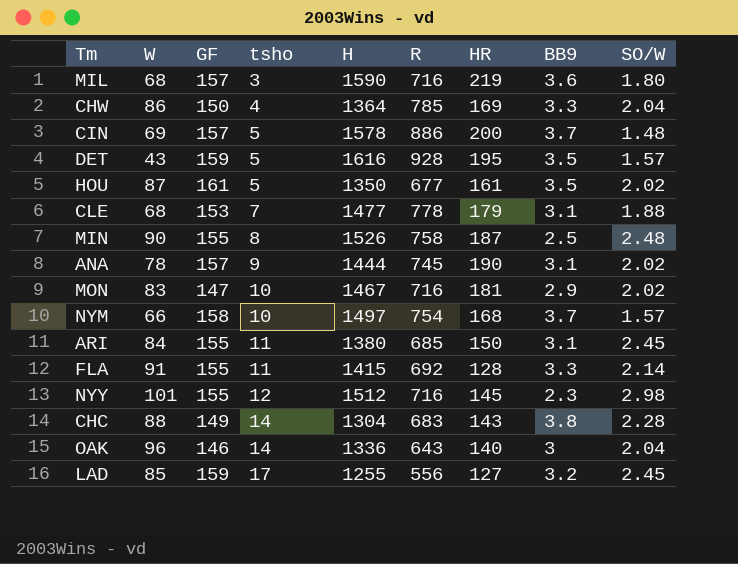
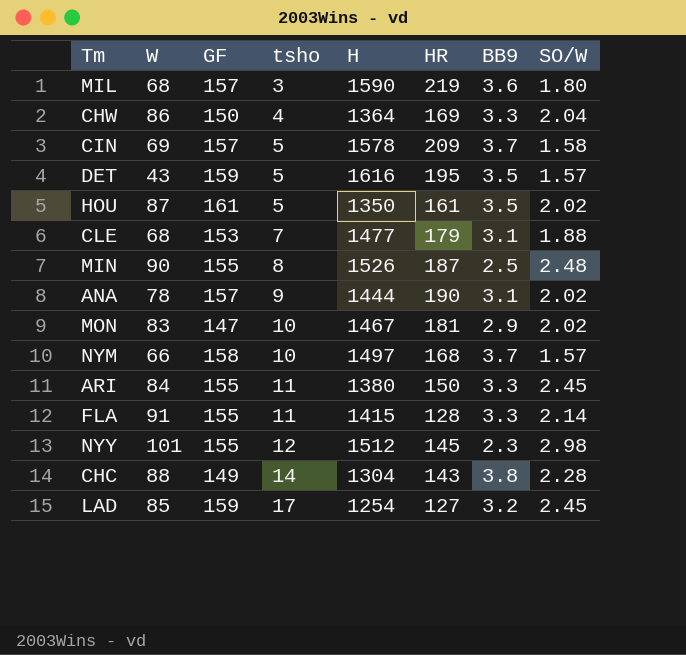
column R | position: 6 -> none
row OAK: 96 | 146 | 14 | 1336 | 643 | 140 | 3 | 2.04 -> none
CIN | HR: 200 -> 209
CIN | SO/W: 1.48 -> 1.58
ARI | BB9: 3.1 -> 3.3
LAD | H: 1255 -> 1254

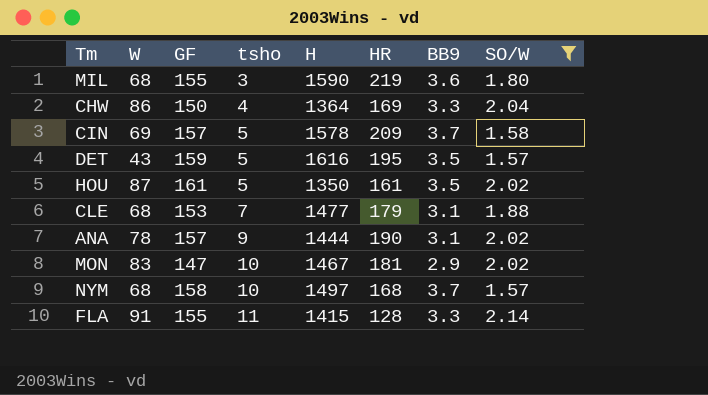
filter: none -> SO/W <= 2.14
MIL | GF: 157 -> 155
NYM | W: 66 -> 68

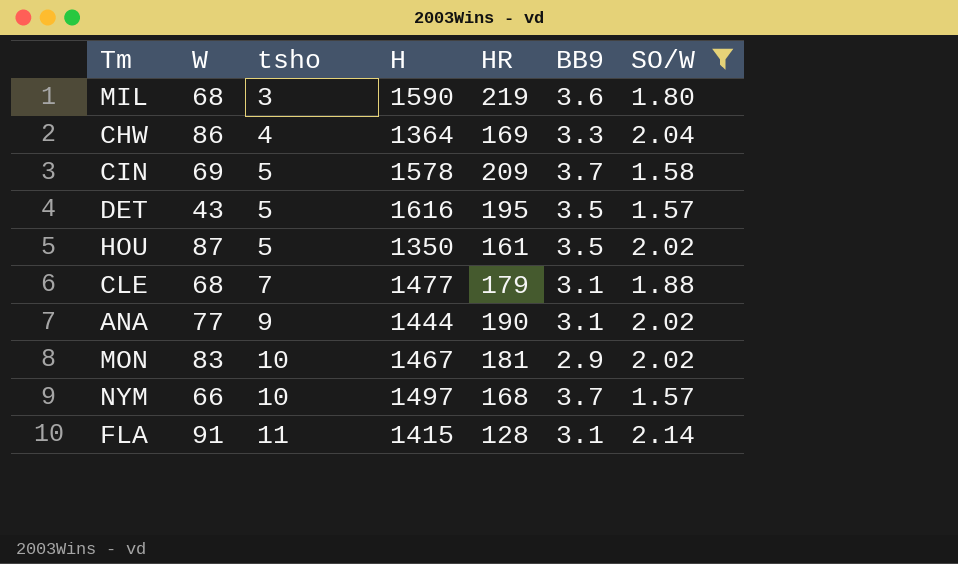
column GF | position: 3 -> none
ANA | W: 78 -> 77
NYM | W: 68 -> 66
FLA | BB9: 3.3 -> 3.1

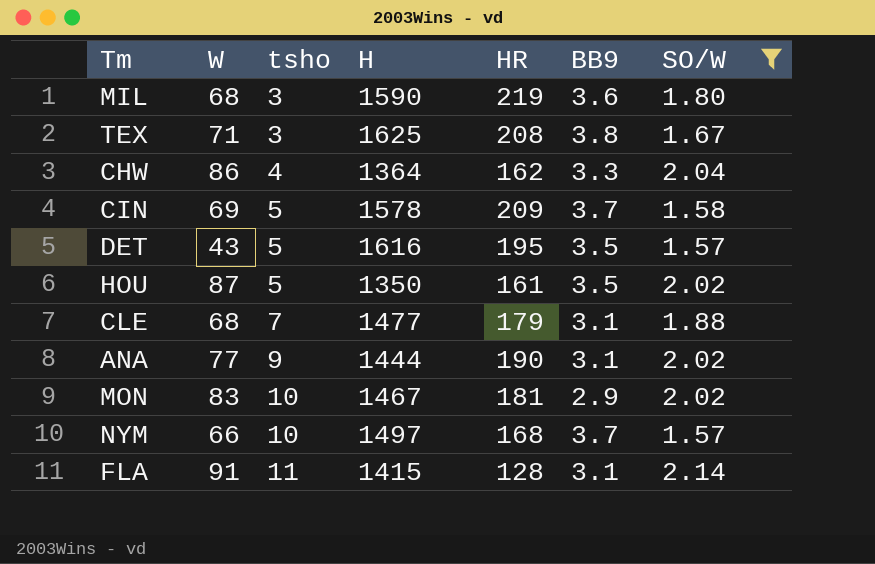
row TEX: none -> 71 | 3 | 1625 | 208 | 3.8 | 1.67
CHW | HR: 169 -> 162

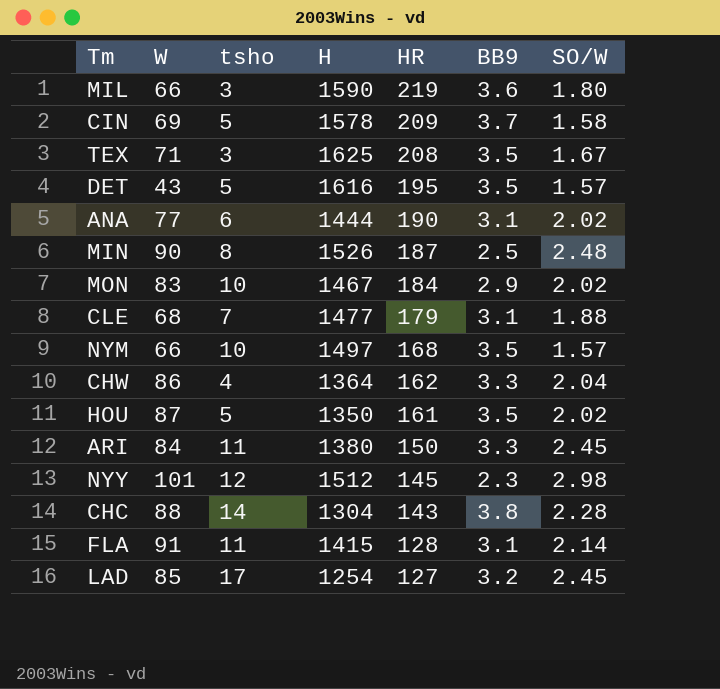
filter: SO/W <= 2.14 -> none
row order: tsho ascending -> HR descending
MIL | W: 68 -> 66
TEX | BB9: 3.8 -> 3.5
ANA | tsho: 9 -> 6
MON | HR: 181 -> 184
NYM | BB9: 3.7 -> 3.5

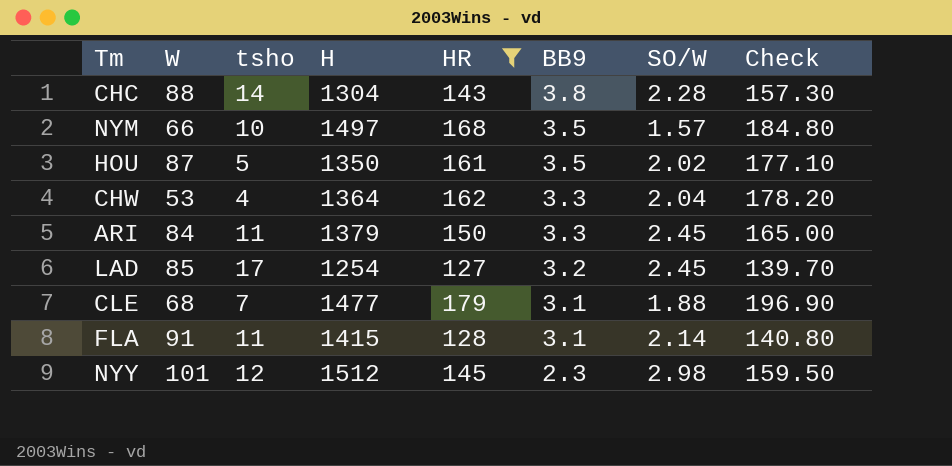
filter: none -> HR <= 179
row order: HR descending -> BB9 descending
column Check | formula: none -> [HR] * 1.1
CHW | W: 86 -> 53
ARI | H: 1380 -> 1379

